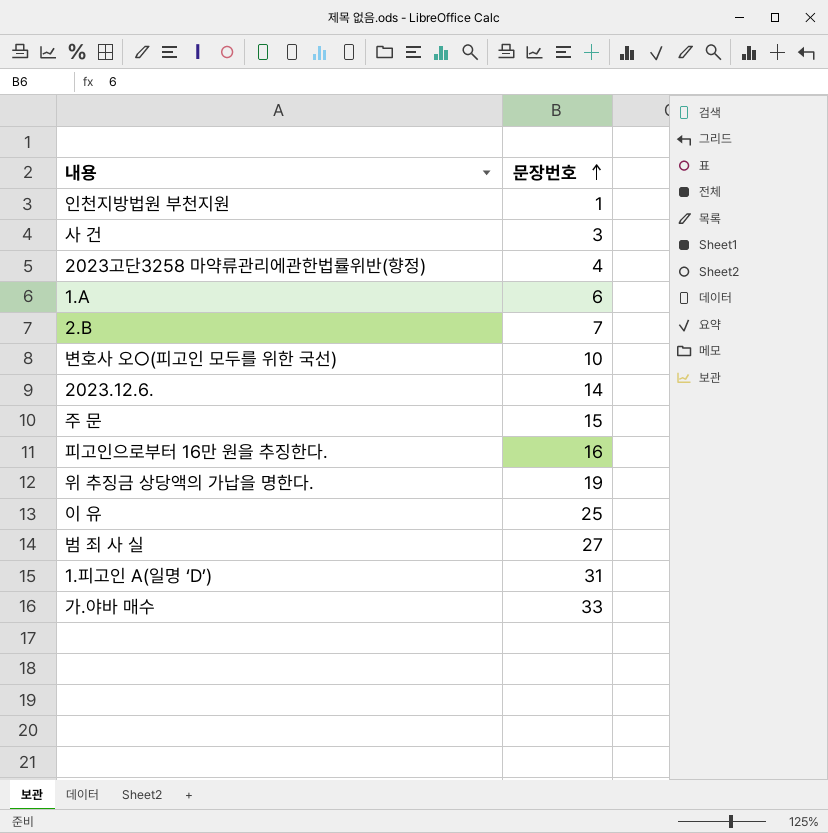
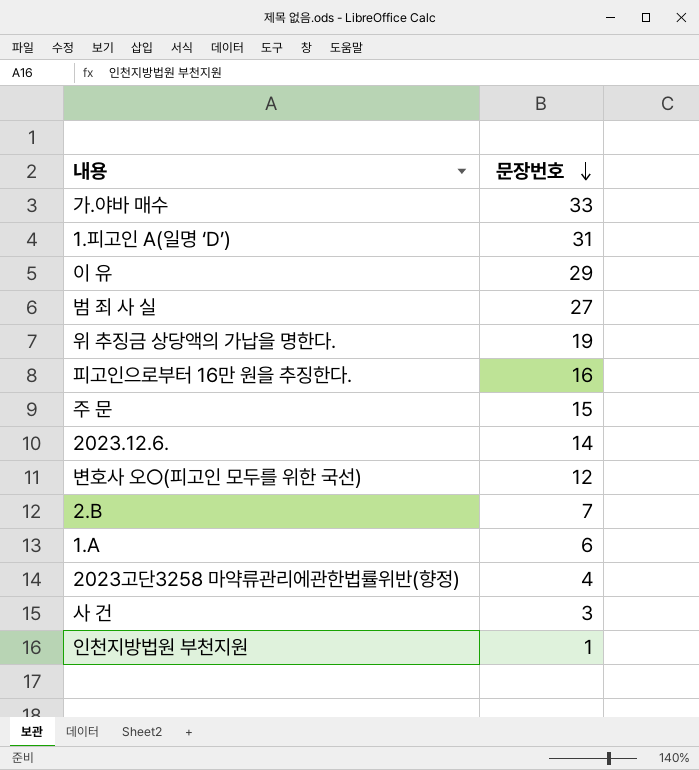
row order: 문장번호 ascending -> 문장번호 descending
이 유 | 문장번호: 25 -> 29
변호사 오○(피고인 모두를 위한 국선) | 문장번호: 10 -> 12

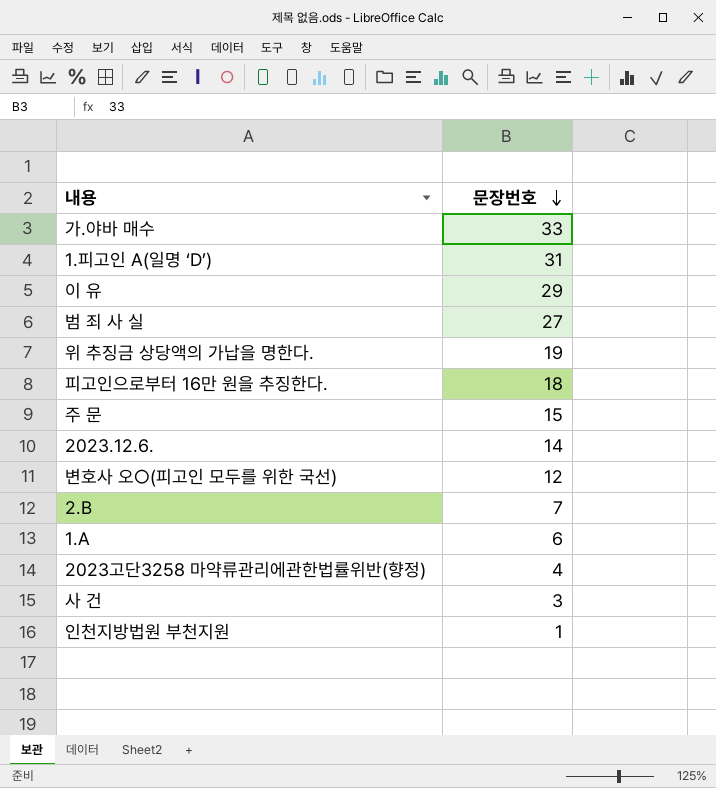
피고인으로부터 16만 원을 추징한다. | 문장번호: 16 -> 18

